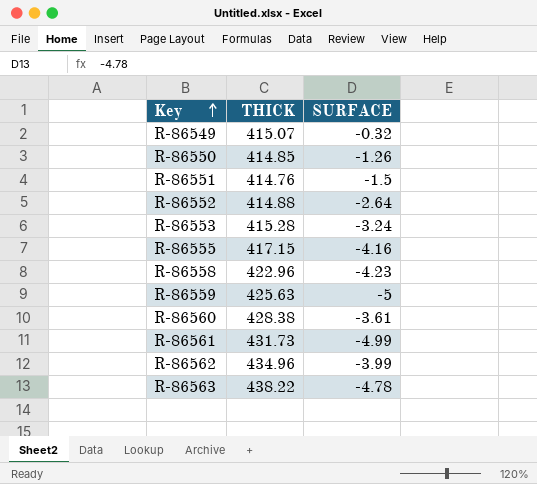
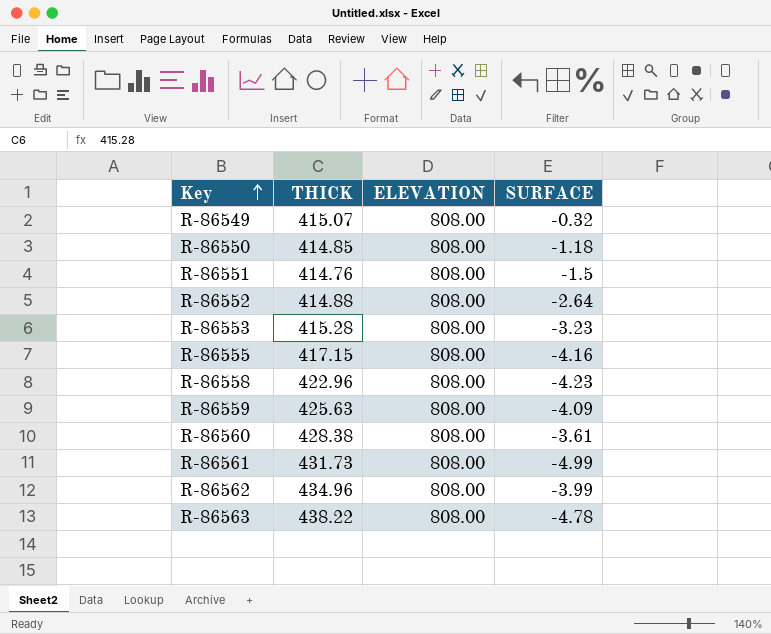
column ELEVATION | position: none -> 3
R-86550 | SURFACE: -1.26 -> -1.18
R-86553 | SURFACE: -3.24 -> -3.23
R-86559 | SURFACE: -5 -> -4.09

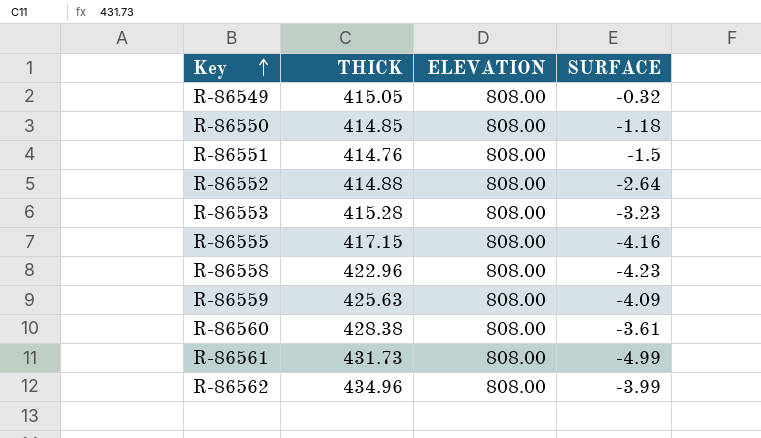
row R-86563: 438.22 | 808.00 | -4.78 -> none
R-86549 | THICK: 415.07 -> 415.05

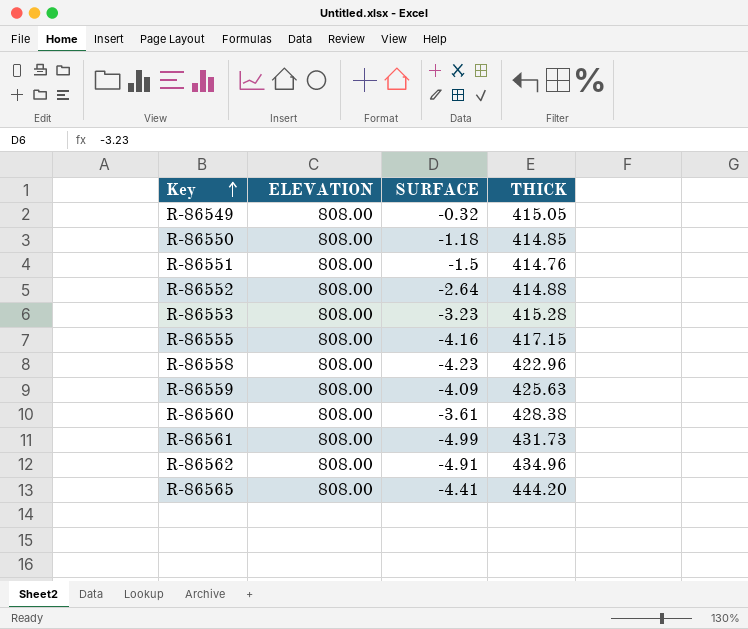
column THICK | position: 2 -> 4
R-86562 | SURFACE: -3.99 -> -4.91
row R-86565: none -> 808.00 | -4.41 | 444.20

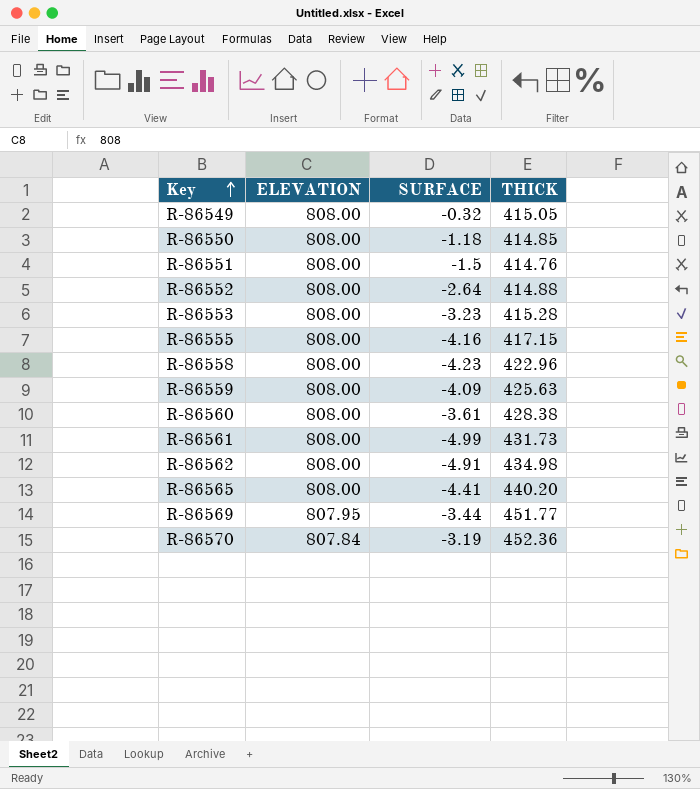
R-86562 | THICK: 434.96 -> 434.98
R-86565 | THICK: 444.20 -> 440.20
row R-86569: none -> 807.95 | -3.44 | 451.77
row R-86570: none -> 807.84 | -3.19 | 452.36

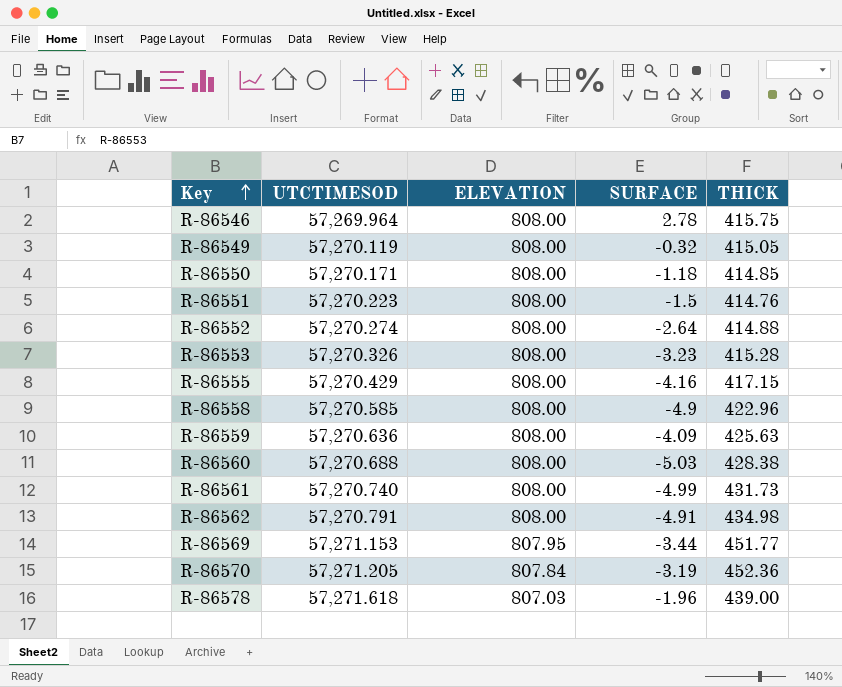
column UTCTIMESOD | position: none -> 2
row R-86565: 808.00 | -4.41 | 440.20 -> none
row R-86546: none -> 57,269.964 | 808.00 | 2.78 | 415.75
R-86558 | SURFACE: -4.23 -> -4.9
R-86560 | SURFACE: -3.61 -> -5.03
row R-86578: none -> 57,271.618 | 807.03 | -1.96 | 439.00

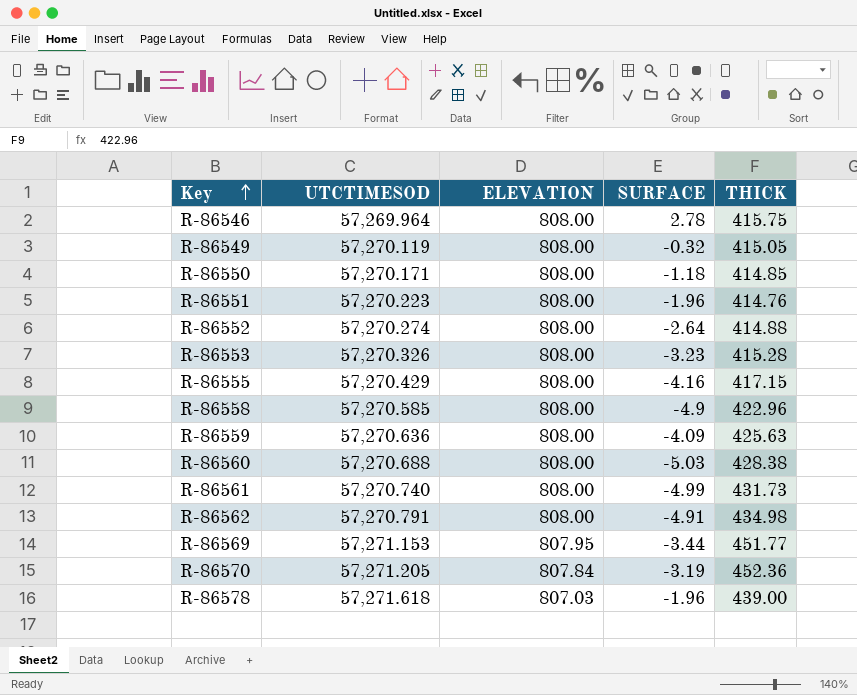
R-86551 | SURFACE: -1.5 -> -1.96

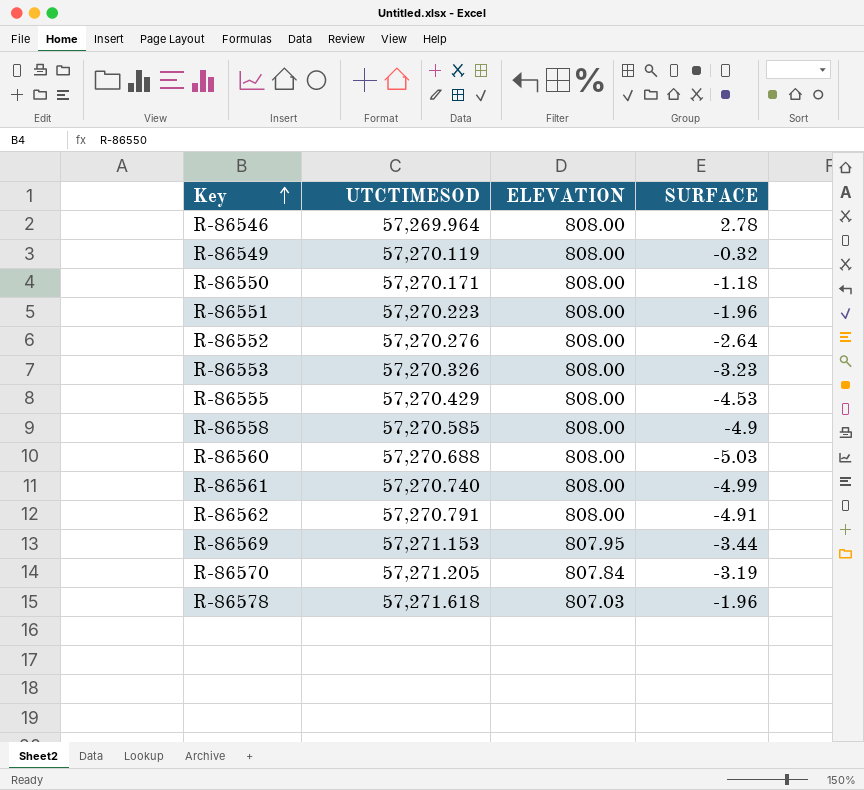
column THICK | position: 5 -> none
row R-86559: 57,270.636 | 808.00 | -4.09 | 425.63 -> none
R-86552 | UTCTIMESOD: 57,270.274 -> 57,270.276
R-86555 | SURFACE: -4.16 -> -4.53

